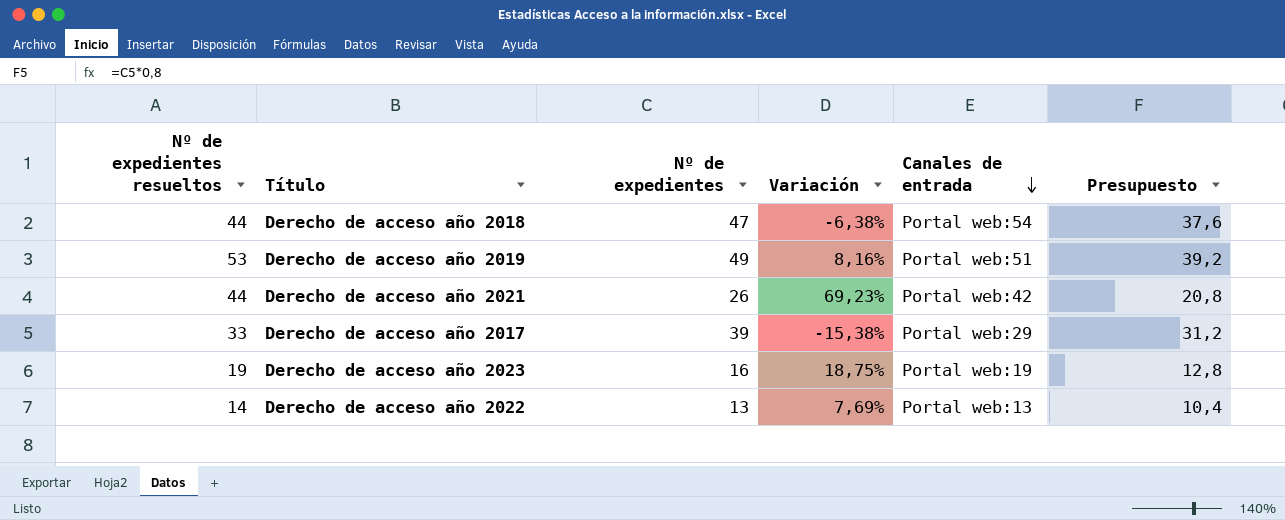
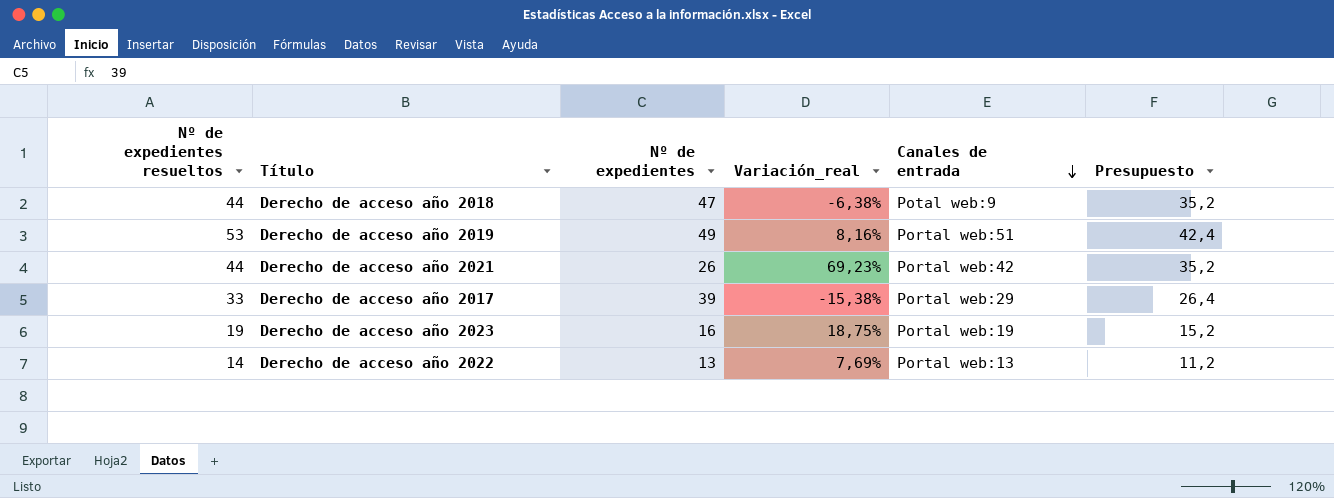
column name: Variación -> Variación_real
column Presupuesto | formula: [Nº de expedientes] * 0,8 -> [Nº de expedientes resueltos] * 0,8
Derecho de acceso año 2018 | Canales de entrada: Portal web:54 -> Potal web:9

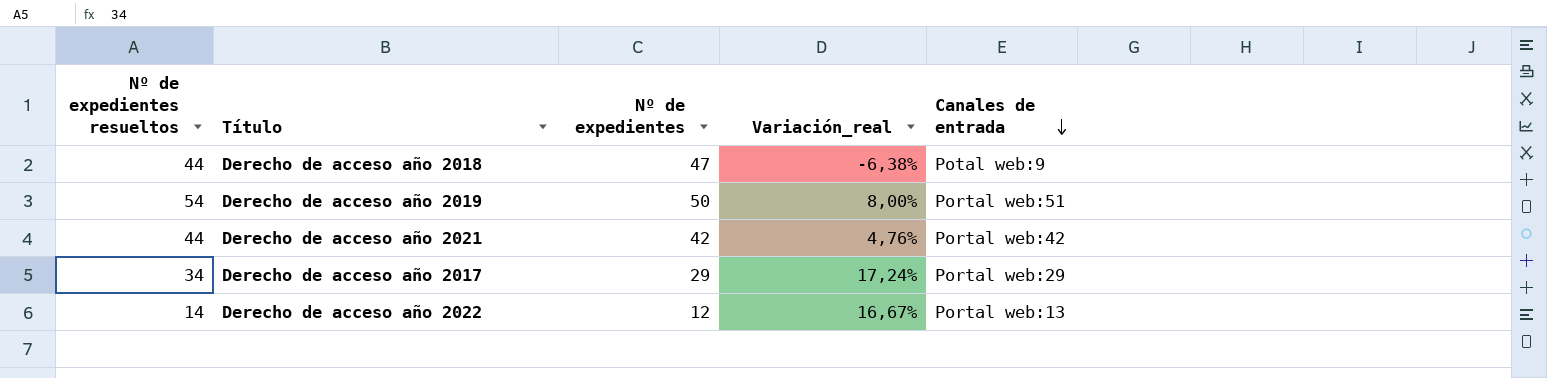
column Presupuesto | formula: [Nº de expedientes resueltos] * 0,8 -> none
row Derecho de acceso año 2023: 19 | 16 | 18,75% | Portal web:19 | 15,2 -> none
Derecho de acceso año 2019 | Nº de expedientes resueltos: 53 -> 54
Derecho de acceso año 2019 | Nº de expedientes: 49 -> 50
Derecho de acceso año 2019 | Variación_real: 8,16% -> 8,00%
Derecho de acceso año 2021 | Nº de expedientes: 26 -> 42
Derecho de acceso año 2021 | Variación_real: 69,23% -> 4,76%
Derecho de acceso año 2017 | Nº de expedientes resueltos: 33 -> 34
Derecho de acceso año 2017 | Nº de expedientes: 39 -> 29
Derecho de acceso año 2017 | Variación_real: -15,38% -> 17,24%
Derecho de acceso año 2022 | Nº de expedientes: 13 -> 12
Derecho de acceso año 2022 | Variación_real: 7,69% -> 16,67%

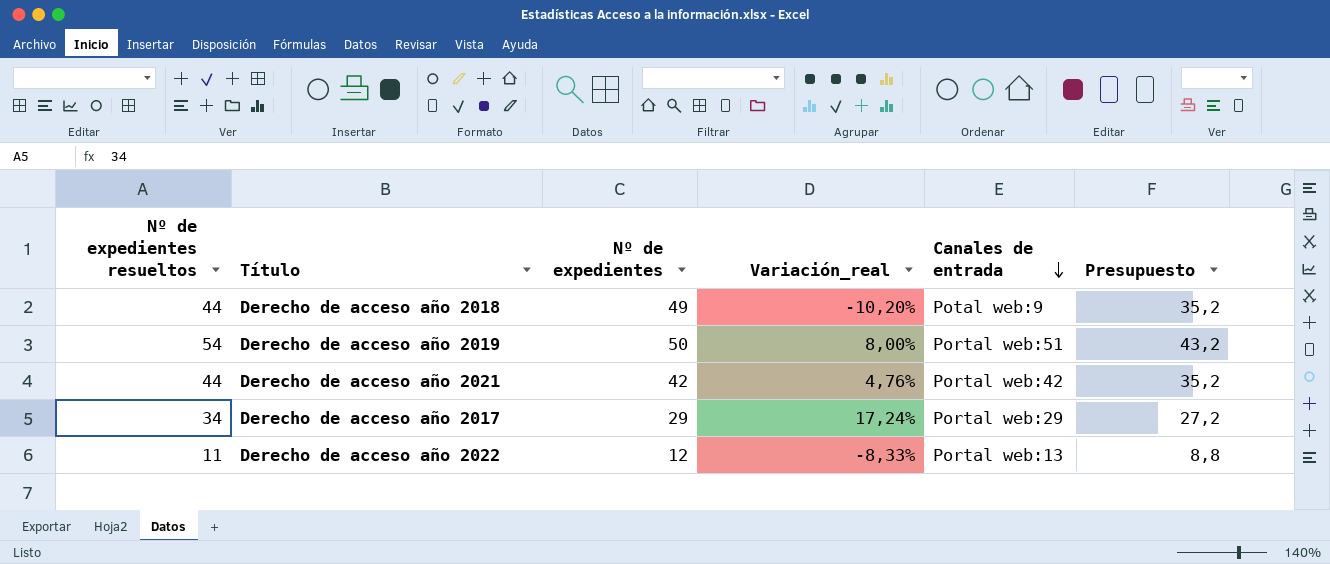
column Presupuesto | formula: none -> [Nº de expedientes resueltos] * 0,8
Derecho de acceso año 2018 | Nº de expedientes: 47 -> 49
Derecho de acceso año 2018 | Variación_real: -6,38% -> -10,20%
Derecho de acceso año 2022 | Nº de expedientes resueltos: 14 -> 11
Derecho de acceso año 2022 | Variación_real: 16,67% -> -8,33%

